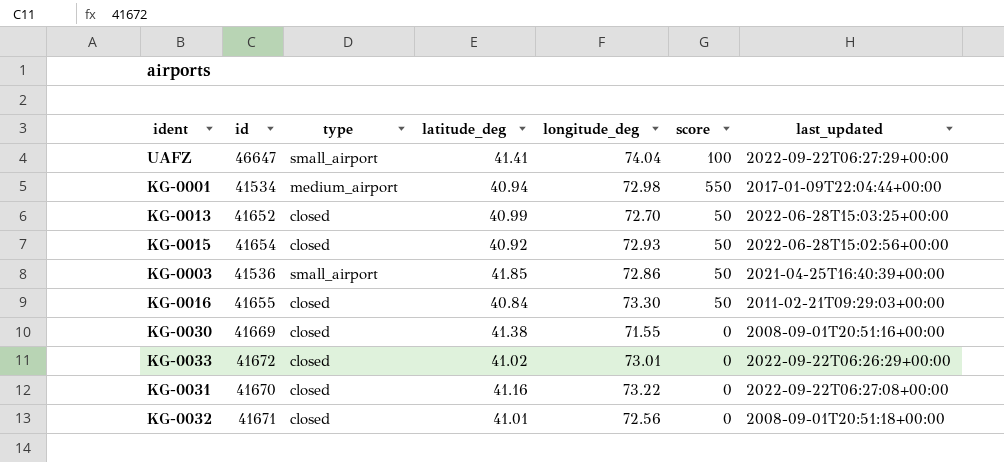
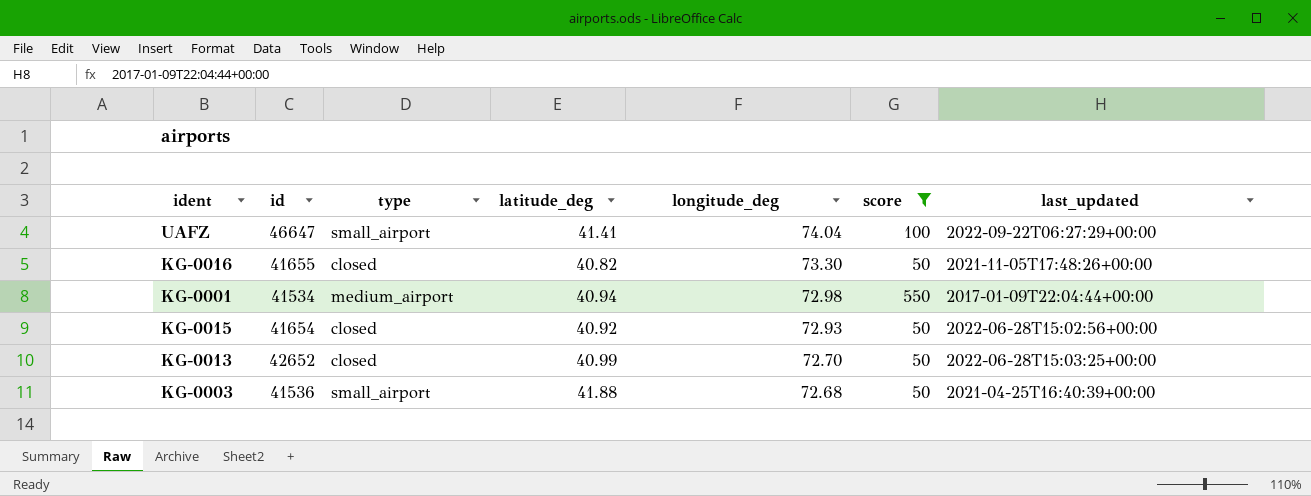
filter: none -> score != 0
row order: none -> longitude_deg descending
KG-0016 | latitude_deg: 40.84 -> 40.82
KG-0016 | last_updated: 2011-02-21T09:29:03+00:00 -> 2021-11-05T17:48:26+00:00
KG-0013 | id: 41652 -> 42652
KG-0003 | latitude_deg: 41.85 -> 41.88
KG-0003 | longitude_deg: 72.86 -> 72.68

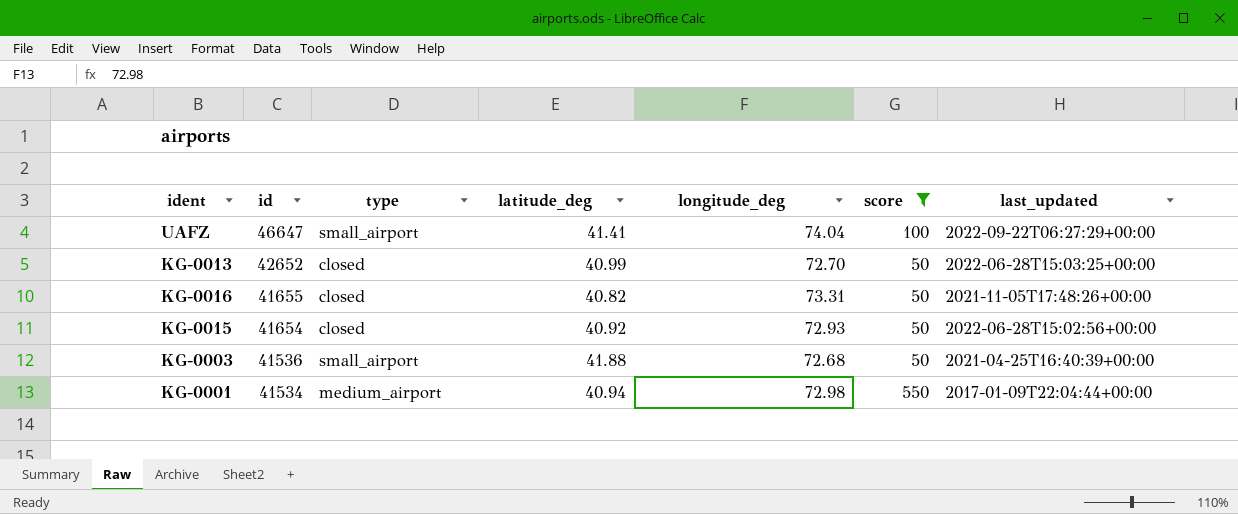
row order: longitude_deg descending -> id descending
KG-0016 | longitude_deg: 73.30 -> 73.31

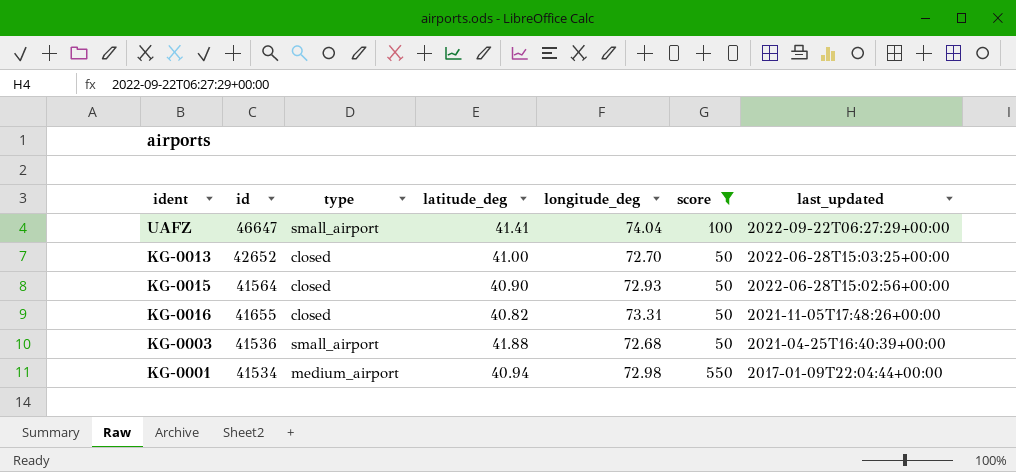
row order: id descending -> last_updated descending
KG-0013 | latitude_deg: 40.99 -> 41.00
KG-0015 | id: 41654 -> 41564
KG-0015 | latitude_deg: 40.92 -> 40.90

